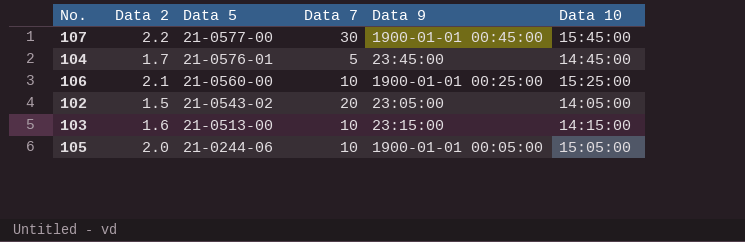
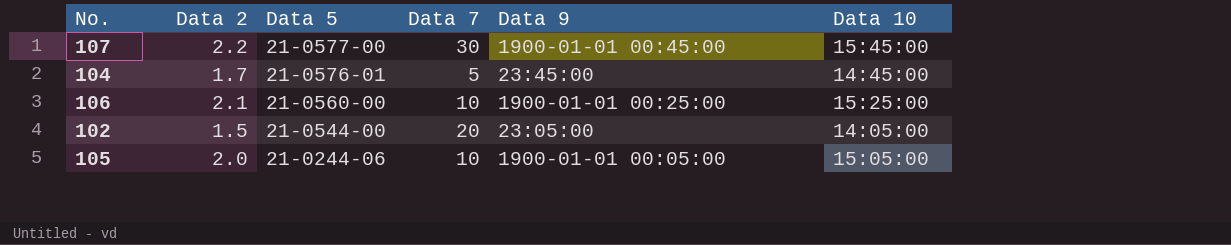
row 103: 1.6 | 21-0513-00 | 10 | 23:15:00 | 14:15:00 -> none
102 | Data 5: 21-0543-02 -> 21-0544-00

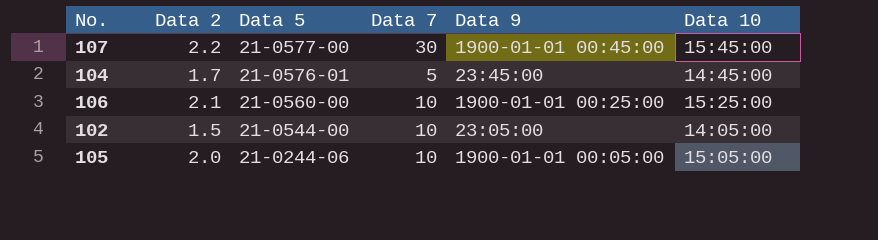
102 | Data 7: 20 -> 10

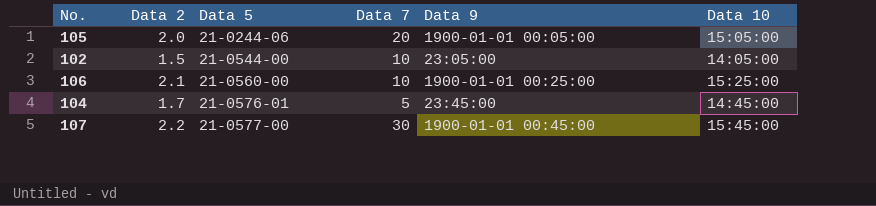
row order: Data 5 descending -> Data 5 ascending
105 | Data 7: 10 -> 20

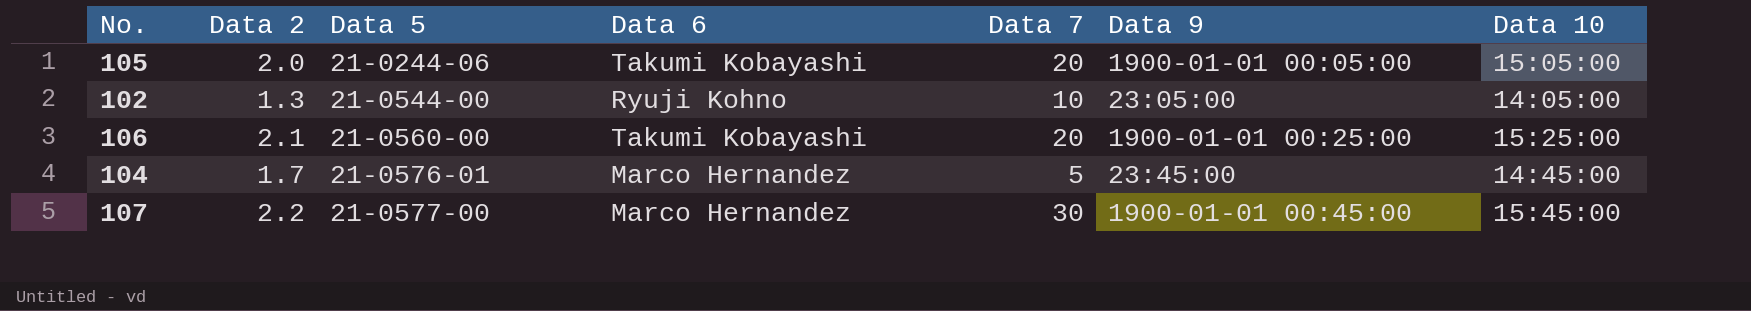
column Data 6 | position: none -> 4
102 | Data 2: 1.5 -> 1.3
106 | Data 7: 10 -> 20

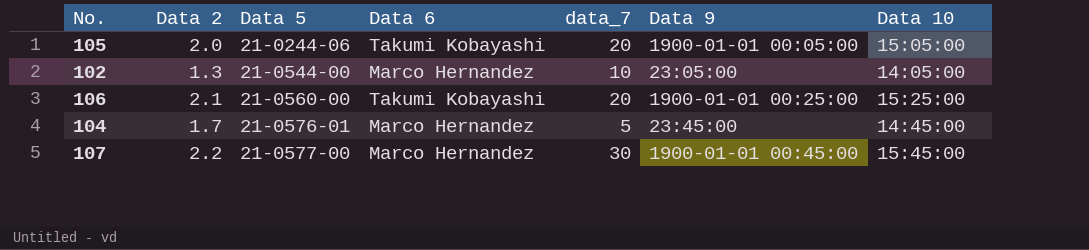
column name: Data 7 -> data_7
102 | Data 6: Ryuji Kohno -> Marco Hernandez

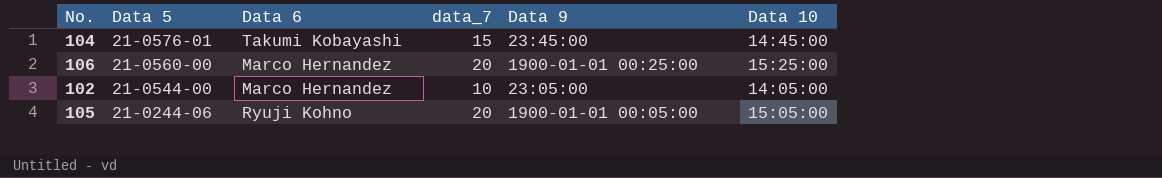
row order: Data 5 ascending -> Data 5 descending
column Data 2 | position: 2 -> none
row 107: 2.2 | 21-0577-00 | Marco Hernandez | 30 | 1900-01-01 00:45:00 | 15:45:00 -> none
104 | Data 6: Marco Hernandez -> Takumi Kobayashi
104 | data_7: 5 -> 15
106 | Data 6: Takumi Kobayashi -> Marco Hernandez
105 | Data 6: Takumi Kobayashi -> Ryuji Kohno

